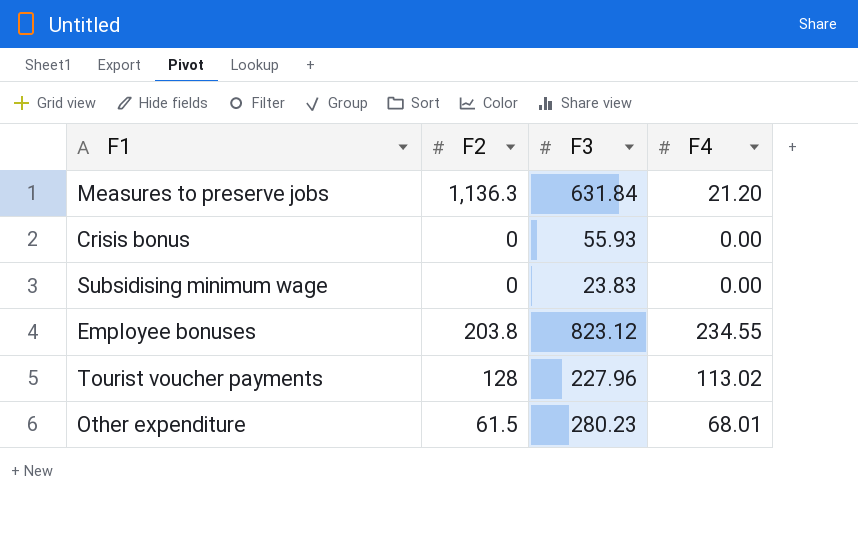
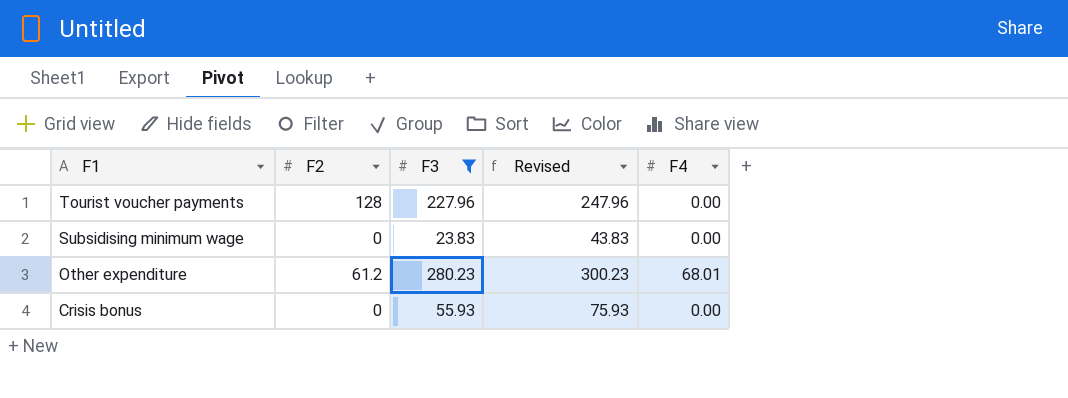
filter: none -> F3 <= 280.23
row order: none -> F1 descending
column Revised | formula: none -> [F3] + 20
Tourist voucher payments | F4: 113.02 -> 0.00
Other expenditure | F2: 61.5 -> 61.2

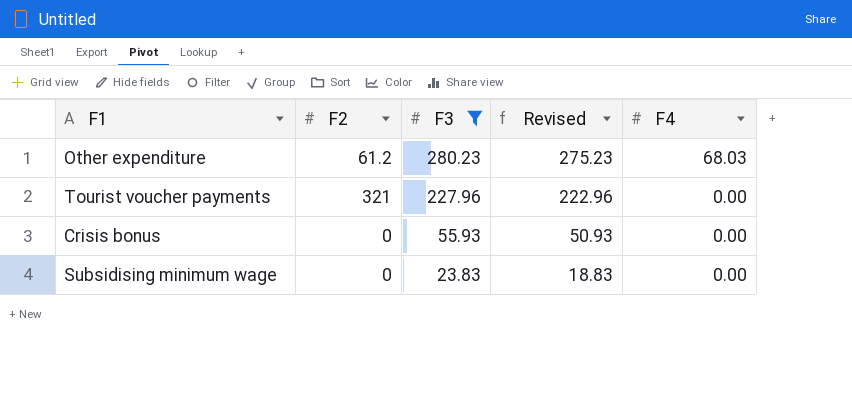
row order: F1 descending -> F3 descending
column Revised | formula: [F3] + 20 -> [F3] - 5
Other expenditure | F4: 68.01 -> 68.03
Tourist voucher payments | F2: 128 -> 321

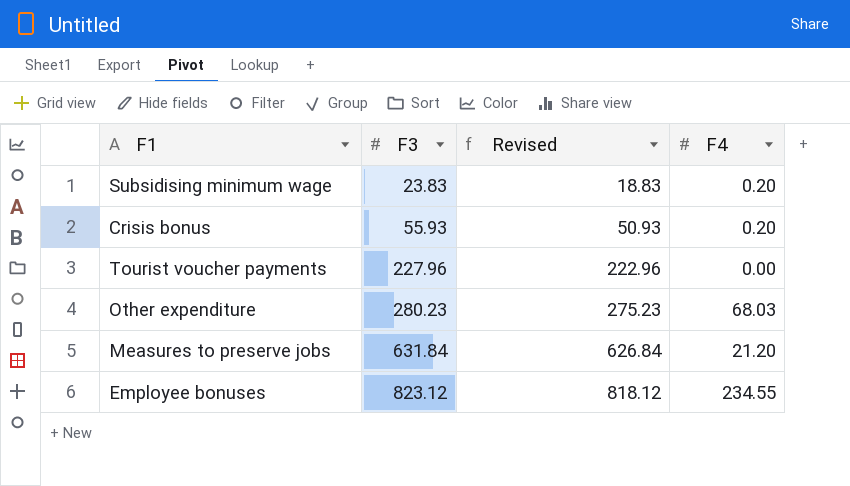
filter: F3 <= 280.23 -> none
row order: F3 descending -> F3 ascending
column F2 | position: 2 -> none
Subsidising minimum wage | F4: 0.00 -> 0.20
Crisis bonus | F4: 0.00 -> 0.20

